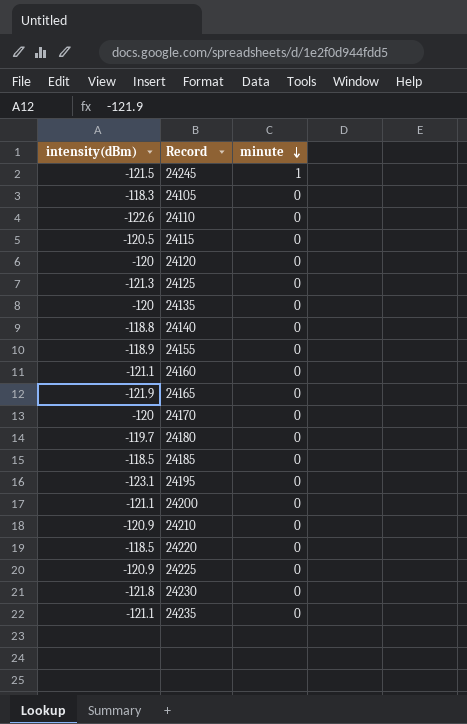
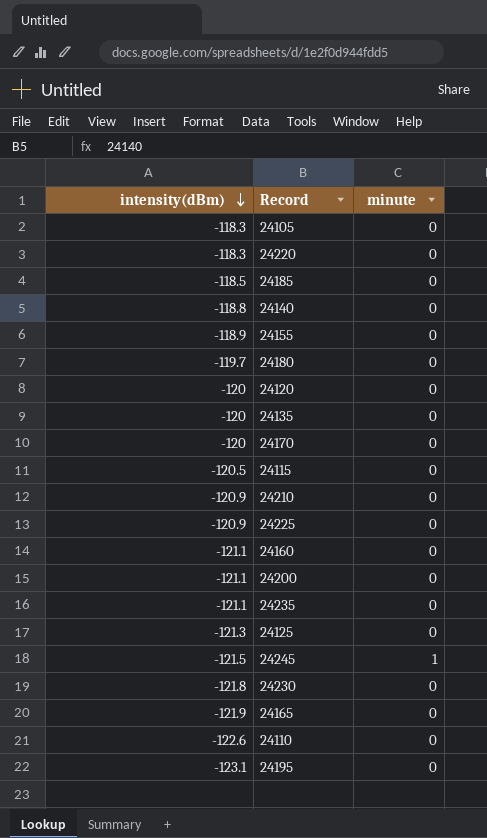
row order: minute descending -> intensity(dBm) descending
24220 | intensity(dBm): -118.5 -> -118.3

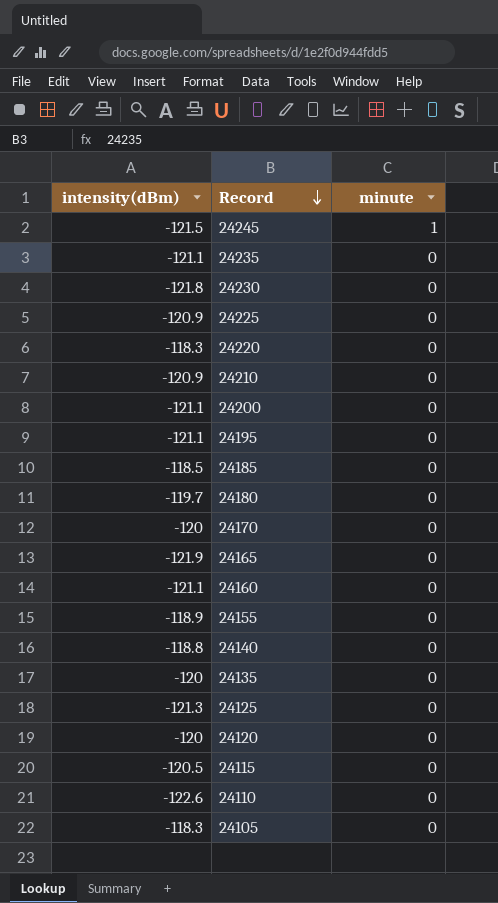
row order: intensity(dBm) descending -> Record descending
24195 | intensity(dBm): -123.1 -> -121.1

